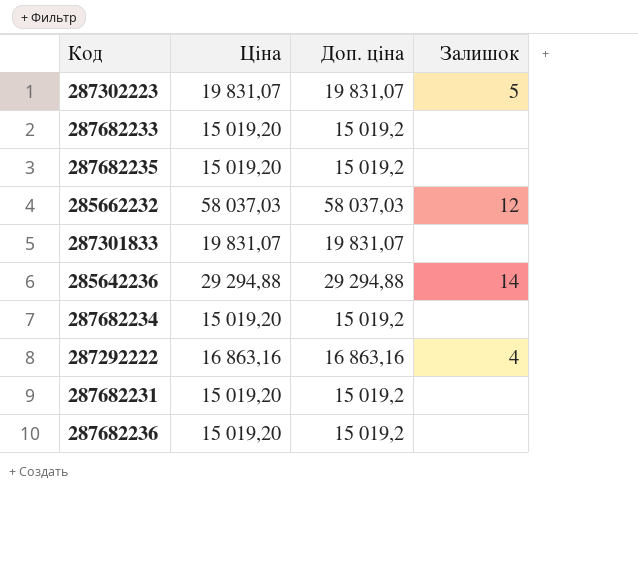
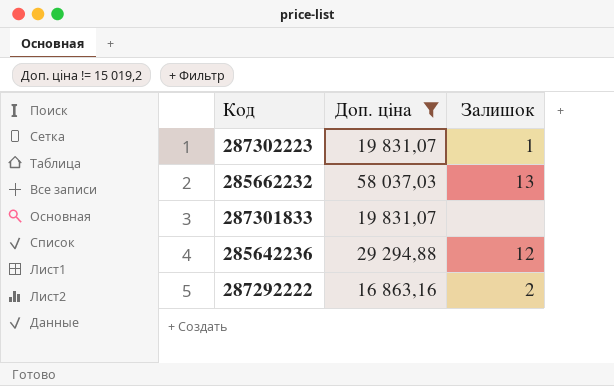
filter: none -> Доп. ціна != 15 019,2
column Ціна | position: 2 -> none
287302223 | Залишок: 5 -> 1
285662232 | Залишок: 12 -> 13
285642236 | Залишок: 14 -> 12
287292222 | Залишок: 4 -> 2

